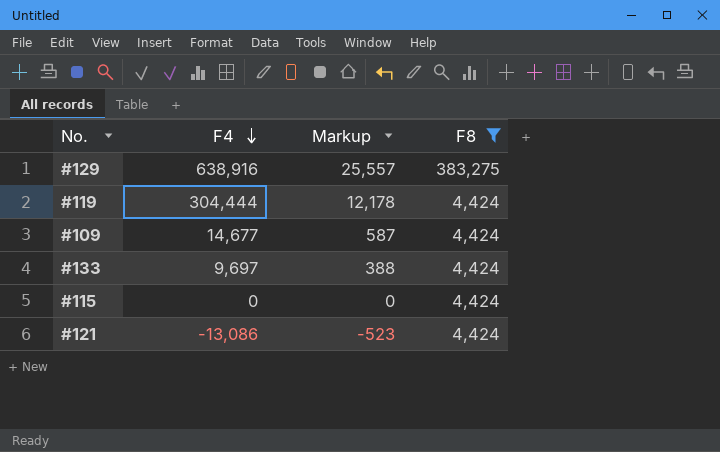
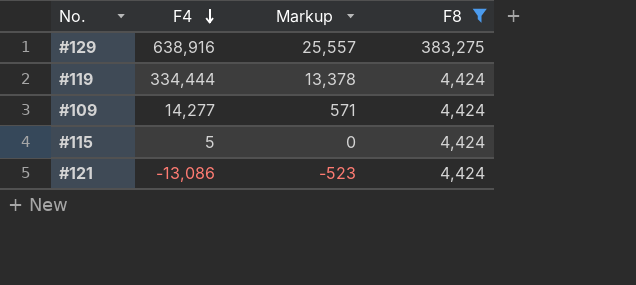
row #133: 9,697 | 388 | 4,424 -> none
#119 | F4: 304,444 -> 334,444
#119 | Markup: 12,178 -> 13,378
#109 | F4: 14,677 -> 14,277
#109 | Markup: 587 -> 571
#115 | F4: 0 -> 5

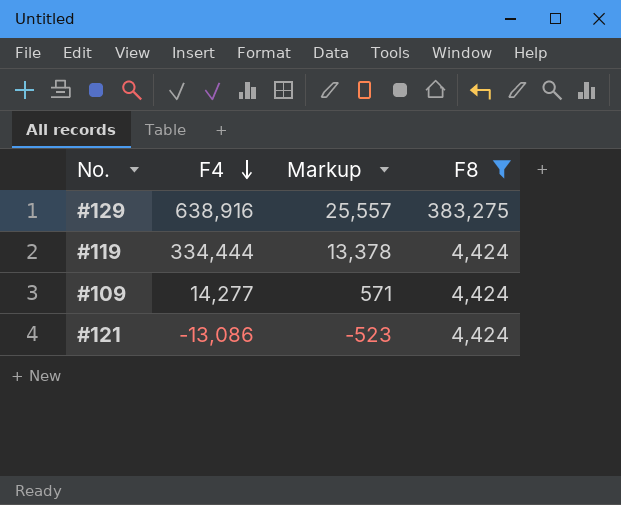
row #115: 5 | 0 | 4,424 -> none

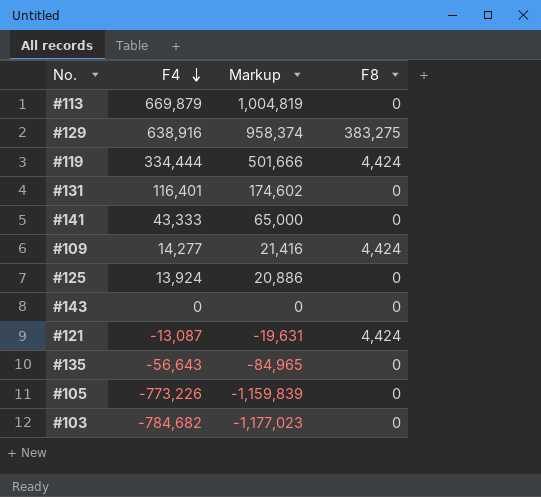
filter: F8 != 0 -> none
column Markup | formula: [F4] * 0.04 -> [F4] * 1.5
#121 | F4: -13,086 -> -13,087

